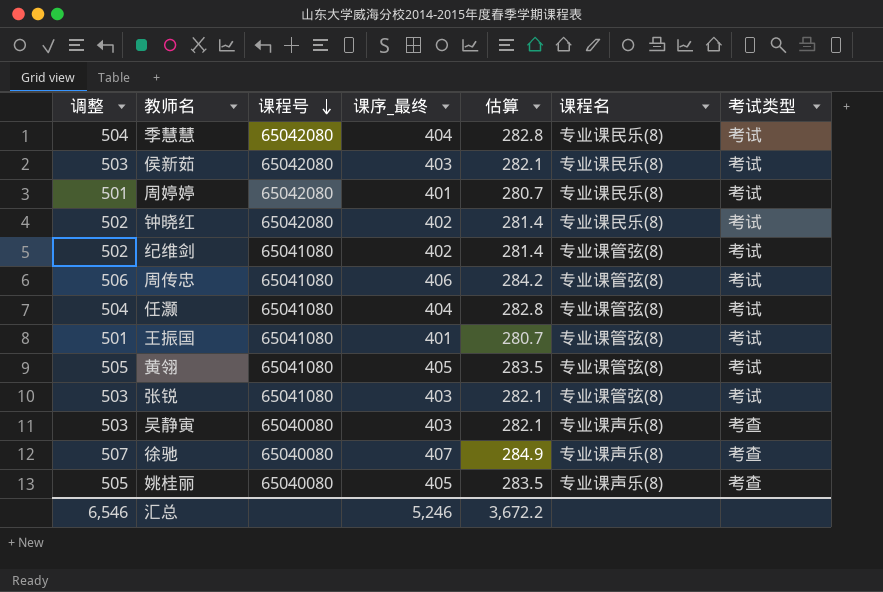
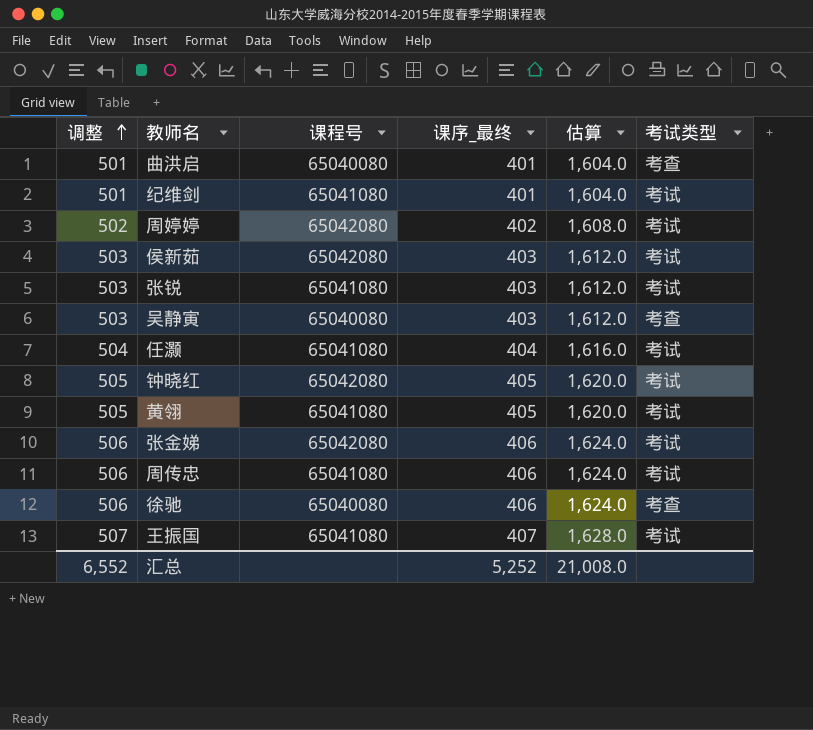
row order: 课程号 descending -> 调整 ascending
column 课程名 | position: 6 -> none
column 估算 | formula: [课序_最终] * 0.7 -> [课序_最终] * 4
row 季慧慧: 504 | 65042080 | 404 | 282.8 | 专业课民乐(8) | 考试 -> none
row 姚桂丽: 505 | 65040080 | 405 | 283.5 | 专业课声乐(8) | 考查 -> none
row 曲洪启: none -> 501 | 65040080 | 401 | 1,604.0 | 考查
纪维剑 | 调整: 502 -> 501
纪维剑 | 课序_最终: 402 -> 401
周婷婷 | 调整: 501 -> 502
周婷婷 | 课序_最终: 401 -> 402
钟晓红 | 调整: 502 -> 505
钟晓红 | 课序_最终: 402 -> 405
row 张金娣: none -> 506 | 65042080 | 406 | 1,624.0 | 考试
徐驰 | 调整: 507 -> 506
徐驰 | 课序_最终: 407 -> 406
王振国 | 调整: 501 -> 507
王振国 | 课序_最终: 401 -> 407
汇总 | 调整: 6,546 -> 6,552
汇总 | 课序_最终: 5,246 -> 5,252
汇总 | 估算: 3,672.2 -> 21,008.0

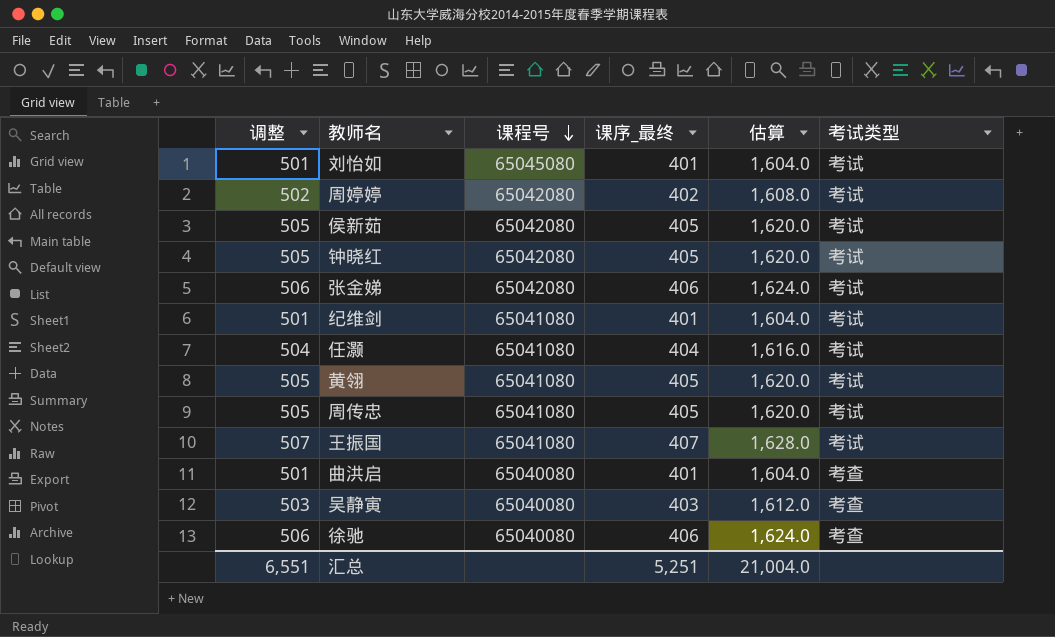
row order: 调整 ascending -> 课程号 descending
row 张锐: 503 | 65041080 | 403 | 1,612.0 | 考试 -> none
row 刘怡如: none -> 501 | 65045080 | 401 | 1,604.0 | 考试
侯新茹 | 调整: 503 -> 505
侯新茹 | 课序_最终: 403 -> 405
侯新茹 | 估算: 1,612.0 -> 1,620.0
周传忠 | 调整: 506 -> 505
周传忠 | 课序_最终: 406 -> 405
周传忠 | 估算: 1,624.0 -> 1,620.0
汇总 | 调整: 6,552 -> 6,551
汇总 | 课序_最终: 5,252 -> 5,251
汇总 | 估算: 21,008.0 -> 21,004.0

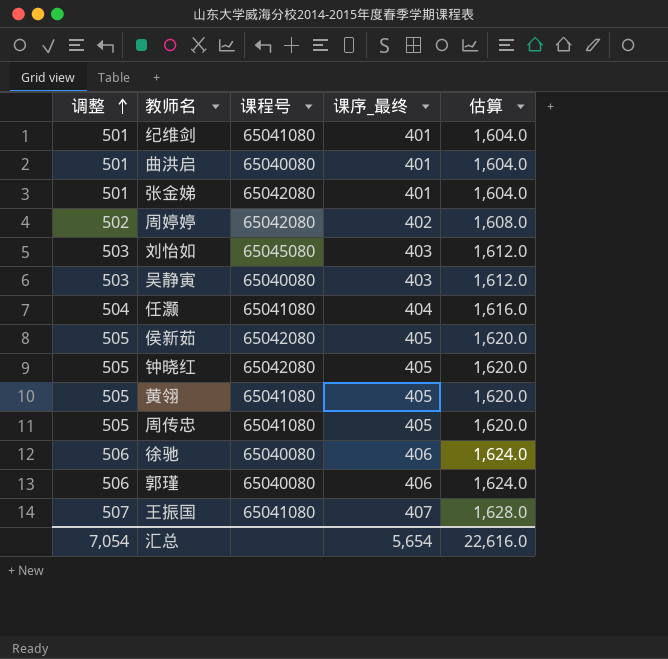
row order: 课程号 descending -> 调整 ascending
column 考试类型 | position: 6 -> none
张金娣 | 调整: 506 -> 501
张金娣 | 课序_最终: 406 -> 401
张金娣 | 估算: 1,624.0 -> 1,604.0
刘怡如 | 调整: 501 -> 503
刘怡如 | 课序_最终: 401 -> 403
刘怡如 | 估算: 1,604.0 -> 1,612.0
row 郭瑾: none -> 506 | 65040080 | 406 | 1,624.0
汇总 | 调整: 6,551 -> 7,054
汇总 | 课序_最终: 5,251 -> 5,654
汇总 | 估算: 21,004.0 -> 22,616.0

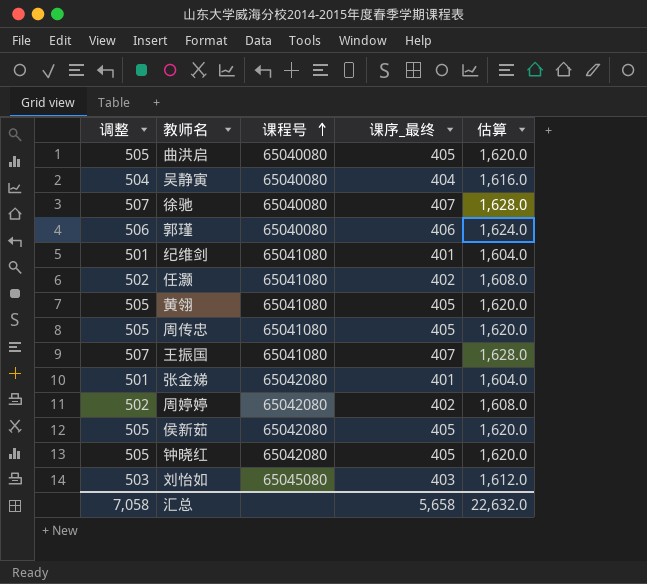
row order: 调整 ascending -> 课程号 ascending
曲洪启 | 调整: 501 -> 505
曲洪启 | 课序_最终: 401 -> 405
曲洪启 | 估算: 1,604.0 -> 1,620.0
吴静寅 | 调整: 503 -> 504
吴静寅 | 课序_最终: 403 -> 404
吴静寅 | 估算: 1,612.0 -> 1,616.0
徐驰 | 调整: 506 -> 507
徐驰 | 课序_最终: 406 -> 407
徐驰 | 估算: 1,624.0 -> 1,628.0
任灏 | 调整: 504 -> 502
任灏 | 课序_最终: 404 -> 402
任灏 | 估算: 1,616.0 -> 1,608.0
汇总 | 调整: 7,054 -> 7,058
汇总 | 课序_最终: 5,654 -> 5,658
汇总 | 估算: 22,616.0 -> 22,632.0

